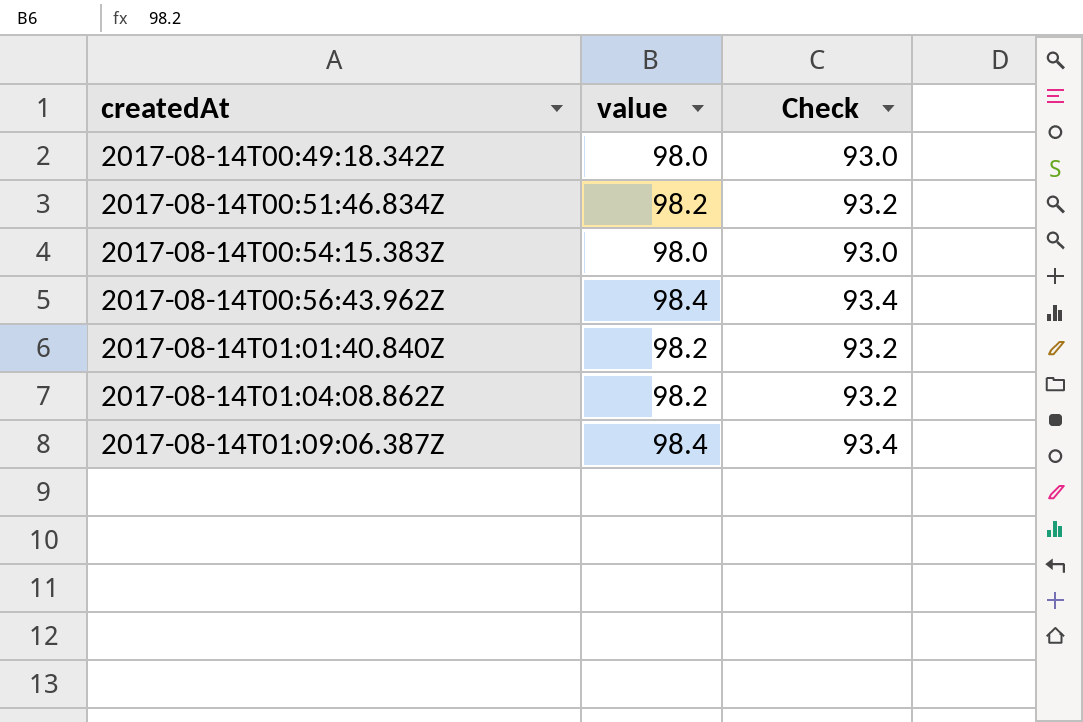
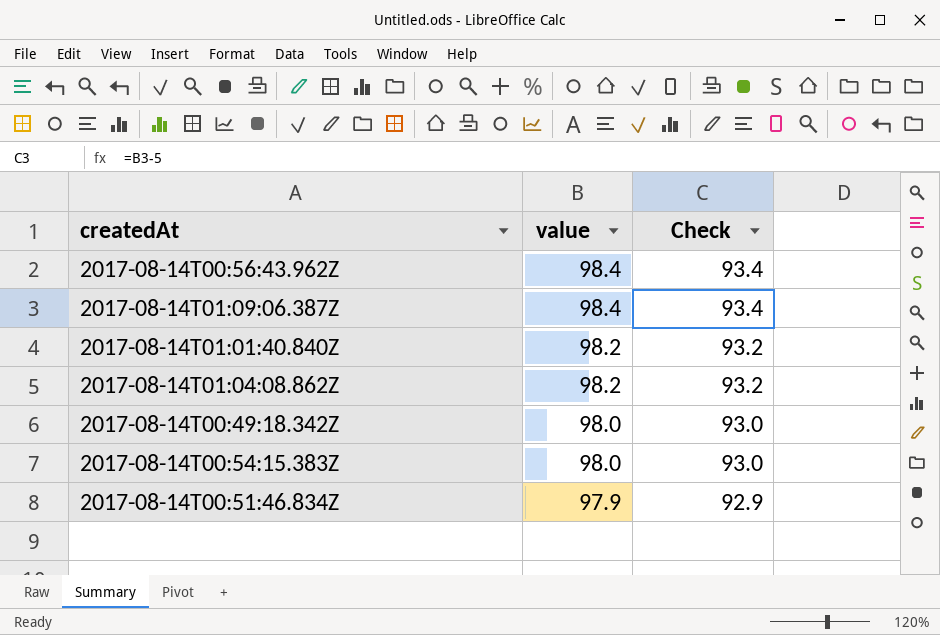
row order: createdAt ascending -> value descending
2017-08-14T00:51:46.834Z | value: 98.2 -> 97.9
2017-08-14T00:51:46.834Z | Check: 93.2 -> 92.9

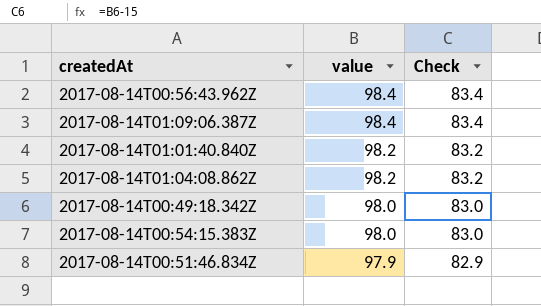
column Check | formula: [value] - 5 -> [value] - 15

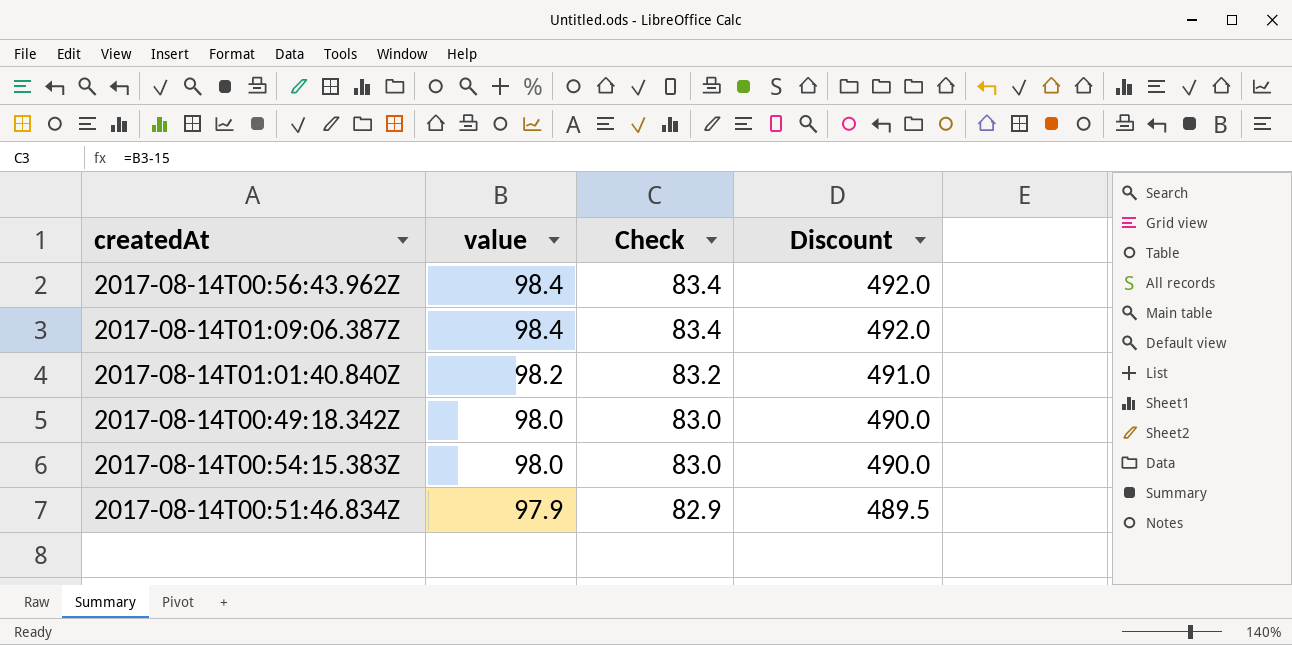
column Discount | formula: none -> [value] * 5
row 2017-08-14T01:04:08.862Z: 98.2 | 83.2 -> none

